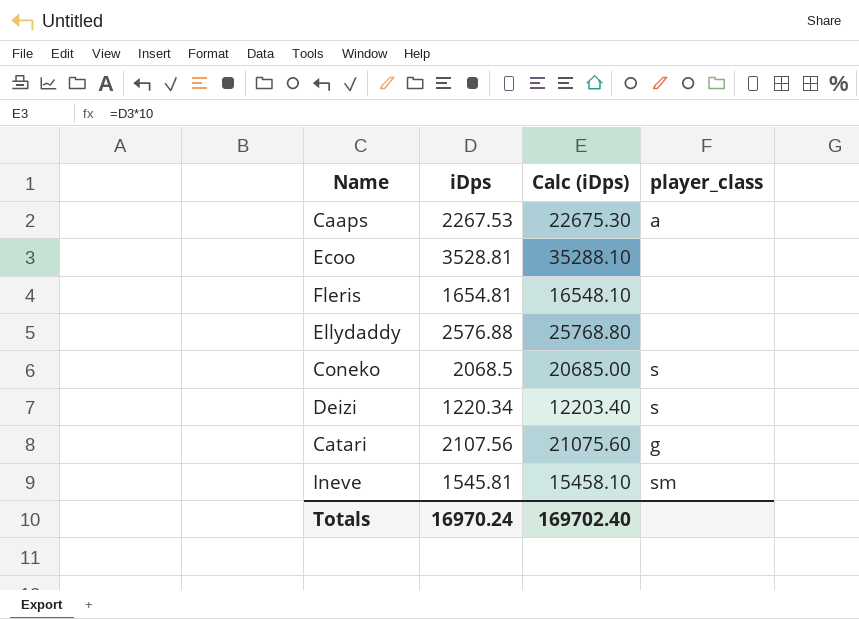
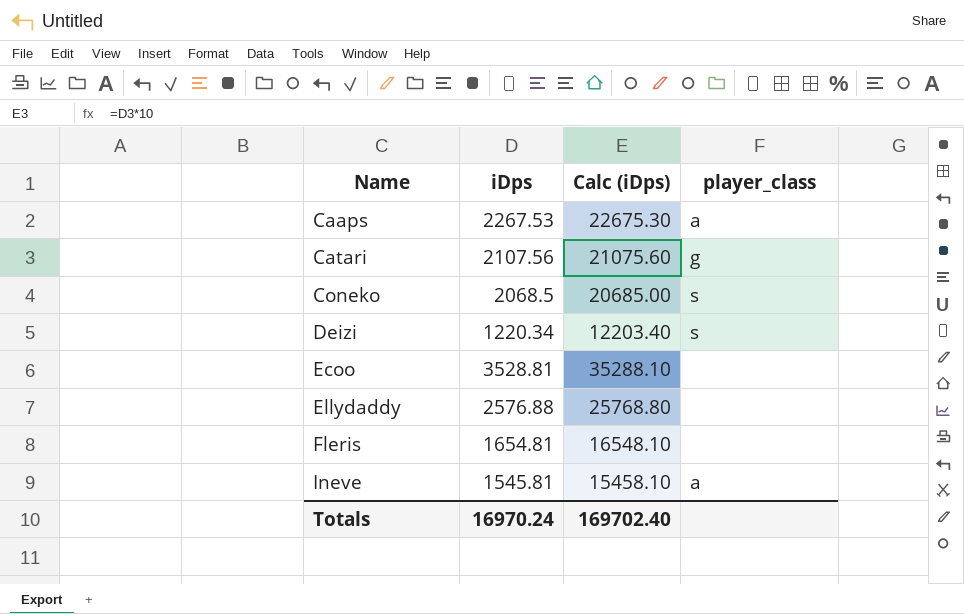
row order: none -> Name ascending
Ineve | player_class: sm -> a

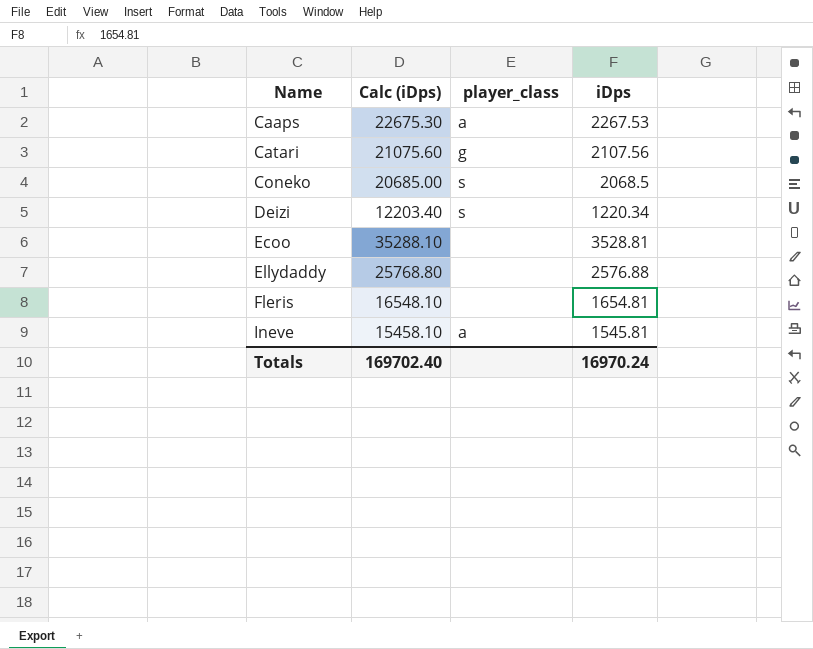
column iDps | position: 2 -> 4

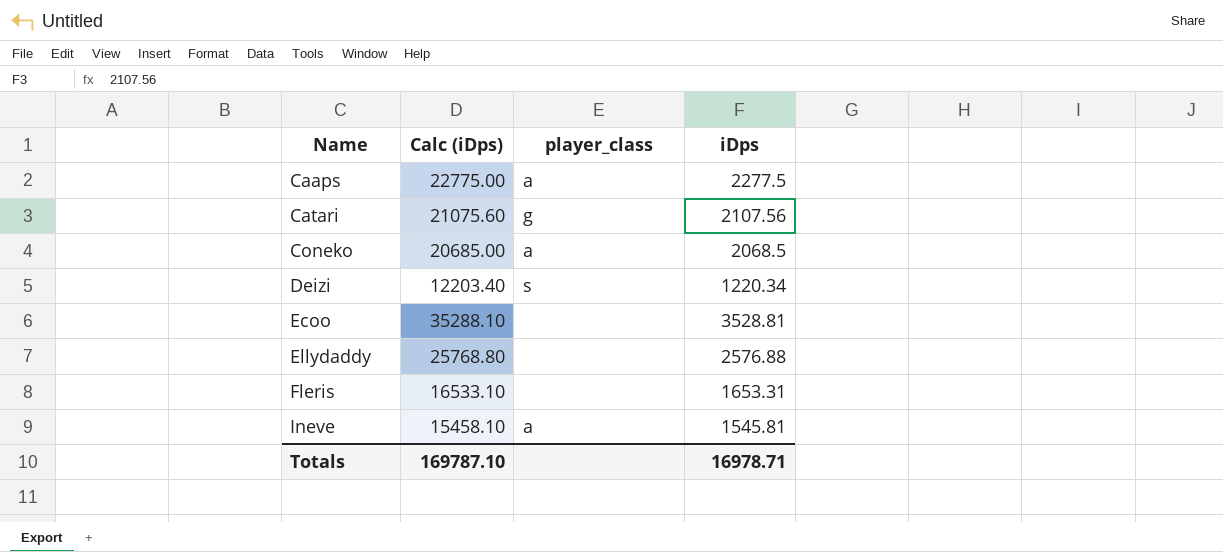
Caaps | Calc (iDps): 22675.30 -> 22775.00
Caaps | iDps: 2267.53 -> 2277.5
Coneko | player_class: s -> a
Fleris | Calc (iDps): 16548.10 -> 16533.10
Fleris | iDps: 1654.81 -> 1653.31
Totals | Calc (iDps): 169702.40 -> 169787.10
Totals | iDps: 16970.24 -> 16978.71

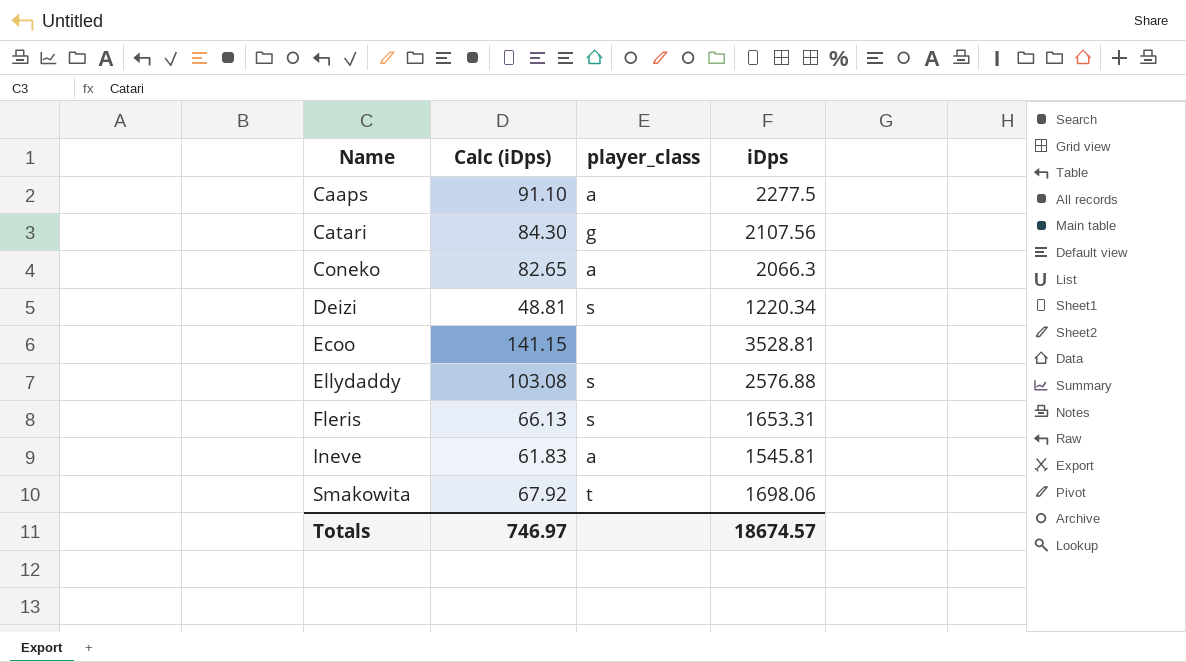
column Calc (iDps) | formula: [iDps] * 10 -> [iDps] * 0.04
Coneko | iDps: 2068.5 -> 2066.3
Ellydaddy | player_class: none -> s
Fleris | player_class: none -> s
row Smakowita: none -> 67.92 | t | 1698.06
Totals | Calc (iDps): 169787.10 -> 746.97
Totals | iDps: 16978.71 -> 18674.57

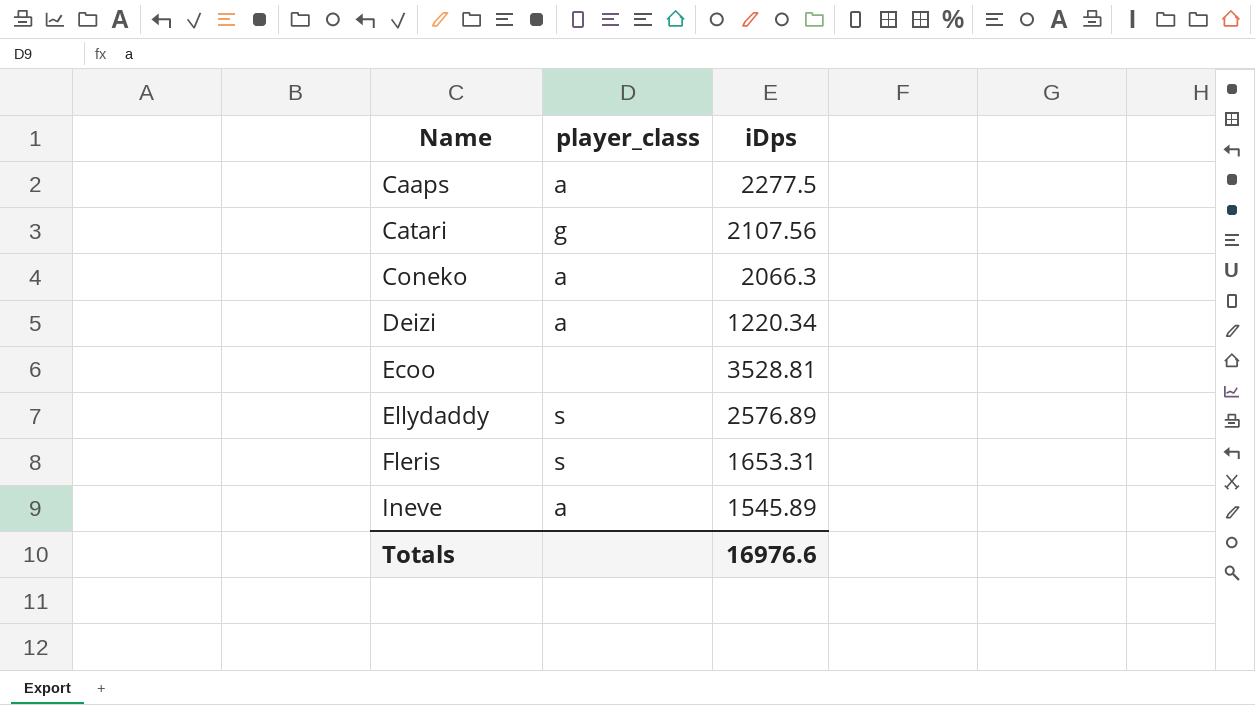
column Calc (iDps) | formula: [iDps] * 0.04 -> none
row Smakowita: 67.92 | t | 1698.06 -> none
Deizi | player_class: s -> a
Ellydaddy | iDps: 2576.88 -> 2576.89
Ineve | iDps: 1545.81 -> 1545.89
Totals | iDps: 18674.57 -> 16976.6

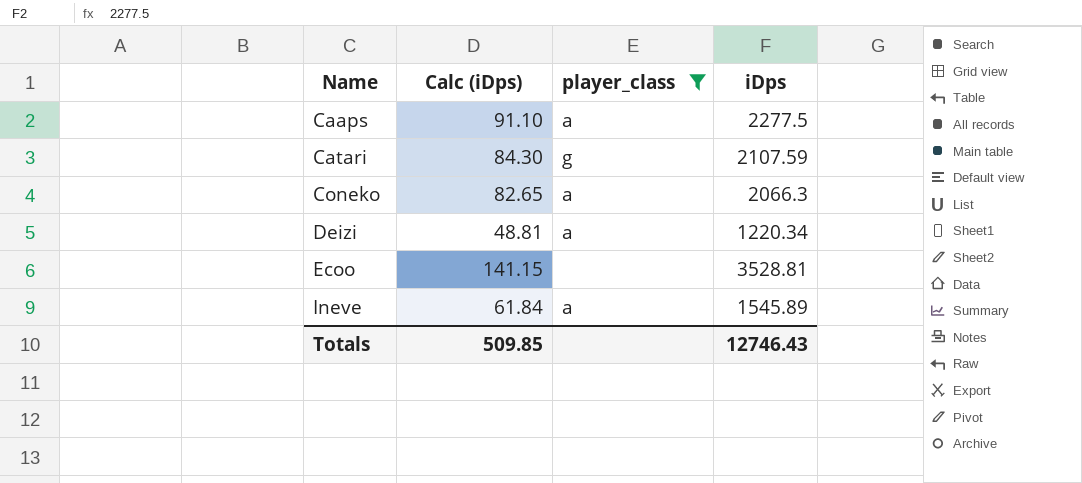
filter: none -> player_class != s
column Calc (iDps) | formula: none -> [iDps] * 0.04
Catari | iDps: 2107.56 -> 2107.59
Totals | iDps: 16976.6 -> 12746.43

